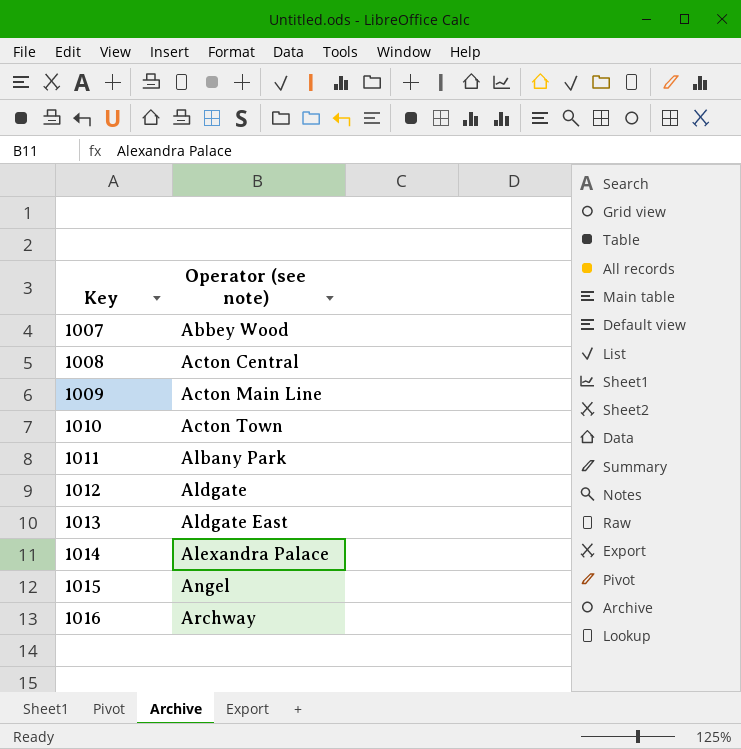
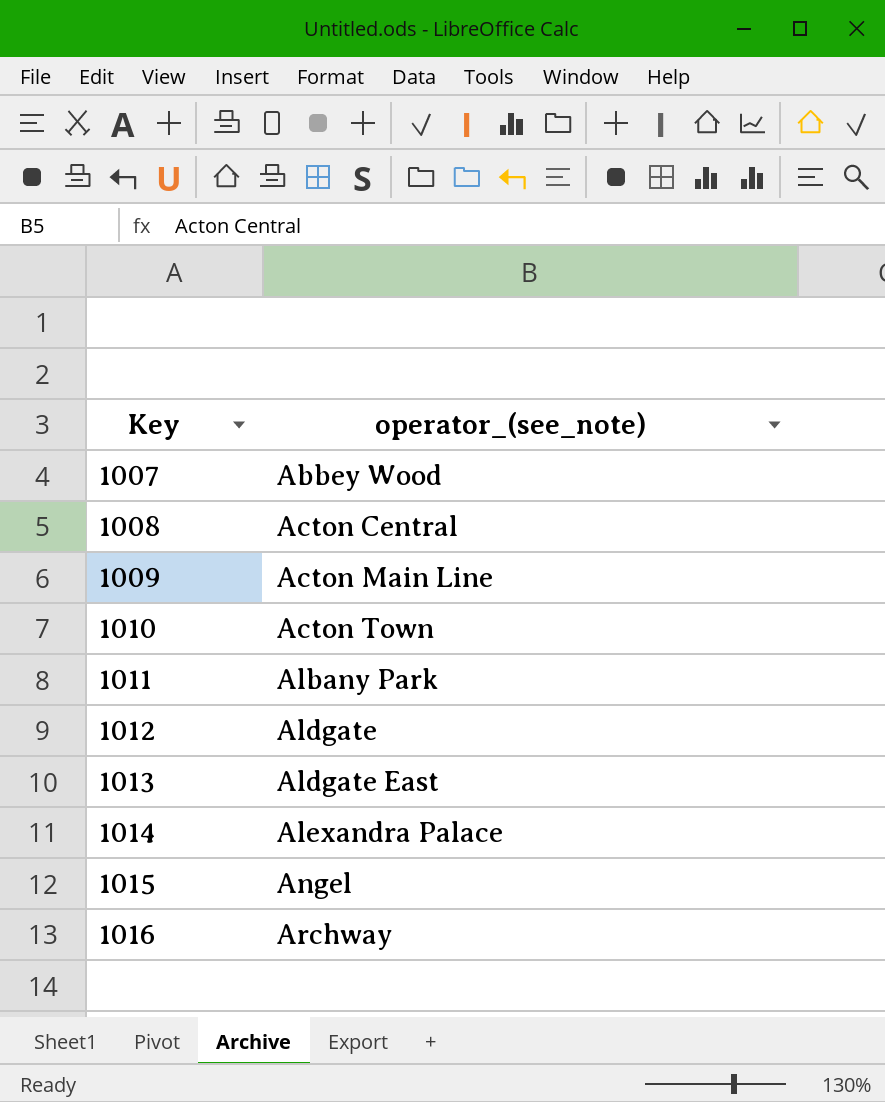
column name: Operator (see note) -> operator_(see_note)

